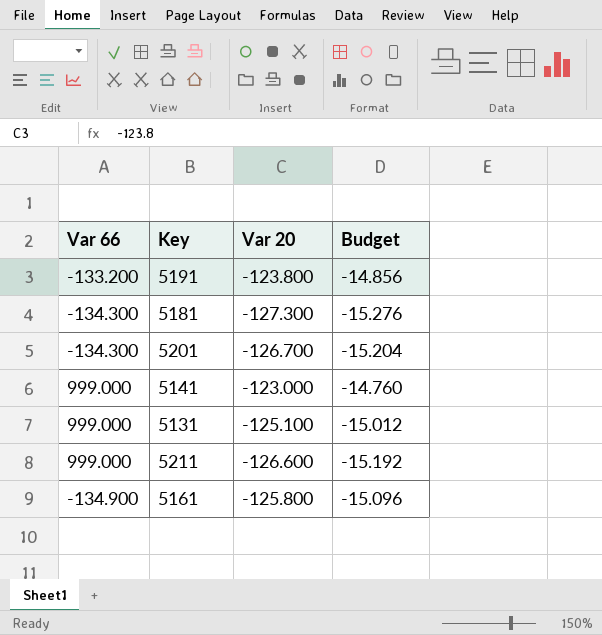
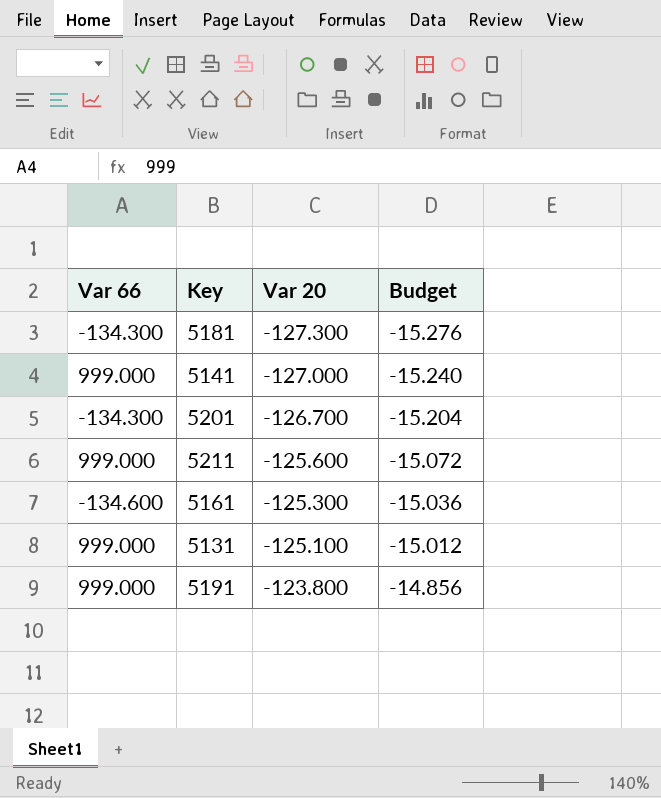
row order: none -> Var 20 ascending
5141 | Var 20: -123.000 -> -127.000
5141 | Budget: -14.760 -> -15.240
5211 | Var 20: -126.600 -> -125.600
5211 | Budget: -15.192 -> -15.072
5161 | Var 66: -134.900 -> -134.600
5161 | Var 20: -125.800 -> -125.300
5161 | Budget: -15.096 -> -15.036
5191 | Var 66: -133.200 -> 999.000

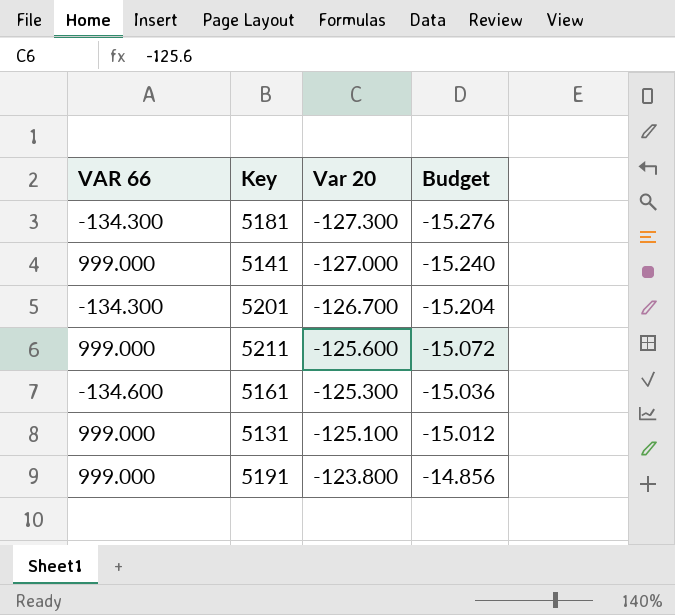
column name: Var 66 -> VAR 66

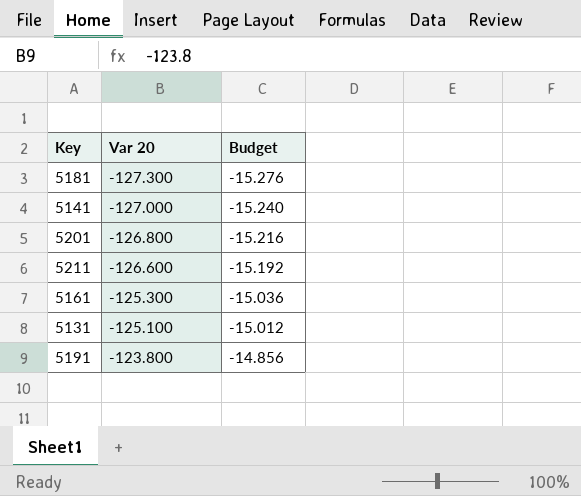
column VAR 66 | position: 1 -> none
5201 | Var 20: -126.700 -> -126.800
5201 | Budget: -15.204 -> -15.216
5211 | Var 20: -125.600 -> -126.600
5211 | Budget: -15.072 -> -15.192

